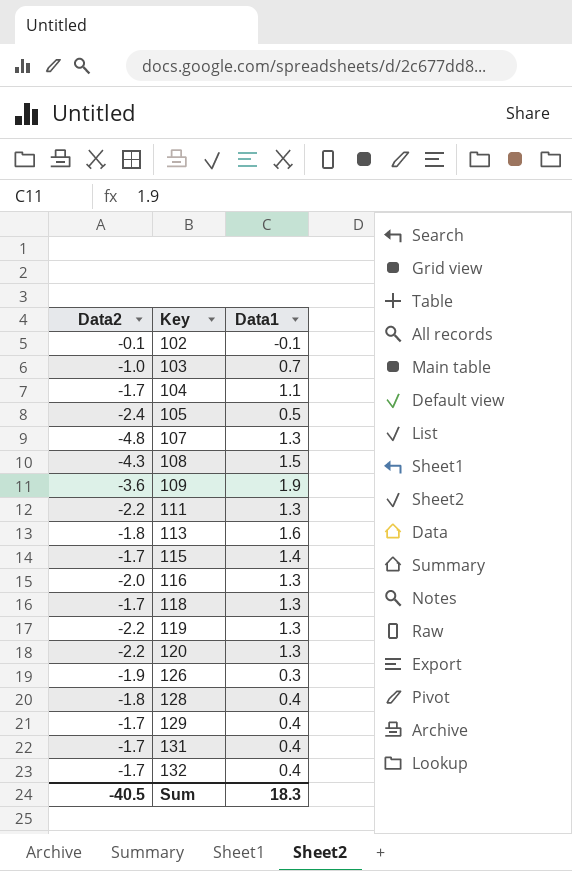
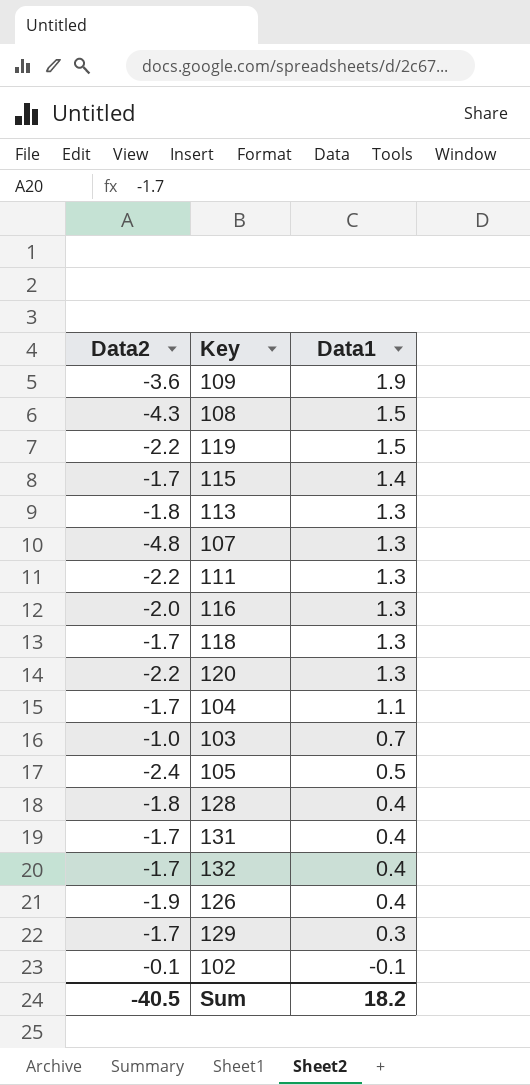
row order: Key ascending -> Data1 descending
119 | Data1: 1.3 -> 1.5
113 | Data1: 1.6 -> 1.3
126 | Data1: 0.3 -> 0.4
129 | Data1: 0.4 -> 0.3
Sum | Data1: 18.3 -> 18.2

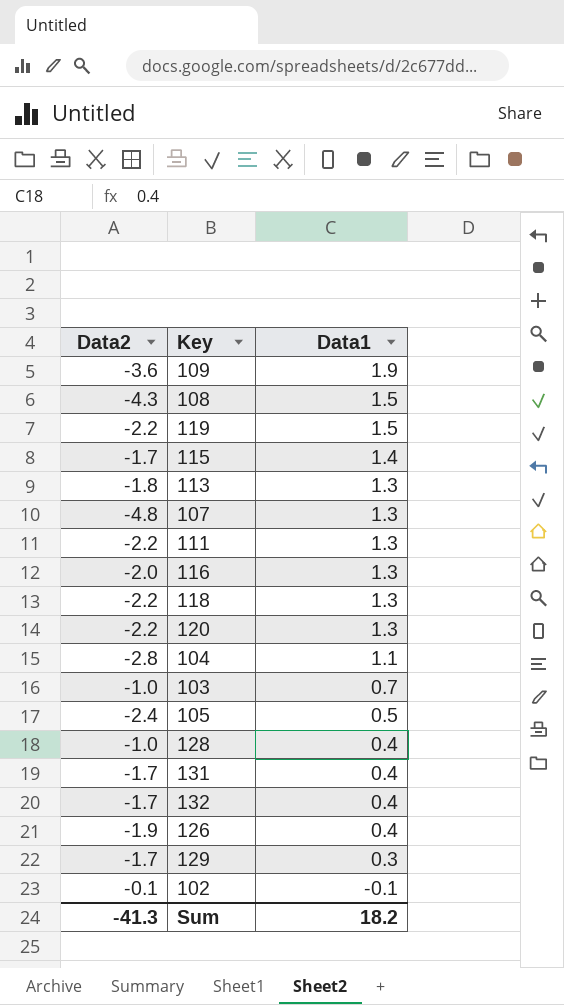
118 | Data2: -1.7 -> -2.2
104 | Data2: -1.7 -> -2.8
128 | Data2: -1.8 -> -1.0
Sum | Data2: -40.5 -> -41.3

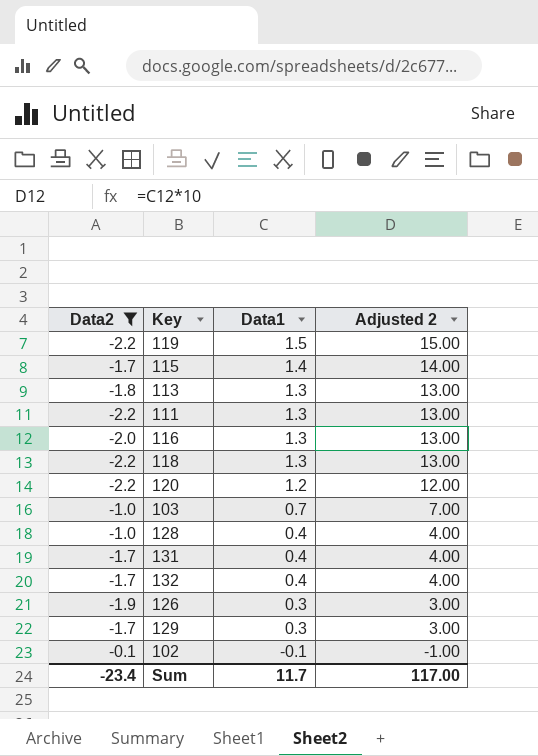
filter: none -> Data2 >= -2.2
column Adjusted 2 | formula: none -> [Data1] * 10
120 | Data1: 1.3 -> 1.2
126 | Data1: 0.4 -> 0.3
Sum | Data2: -41.3 -> -23.4
Sum | Data1: 18.2 -> 11.7

